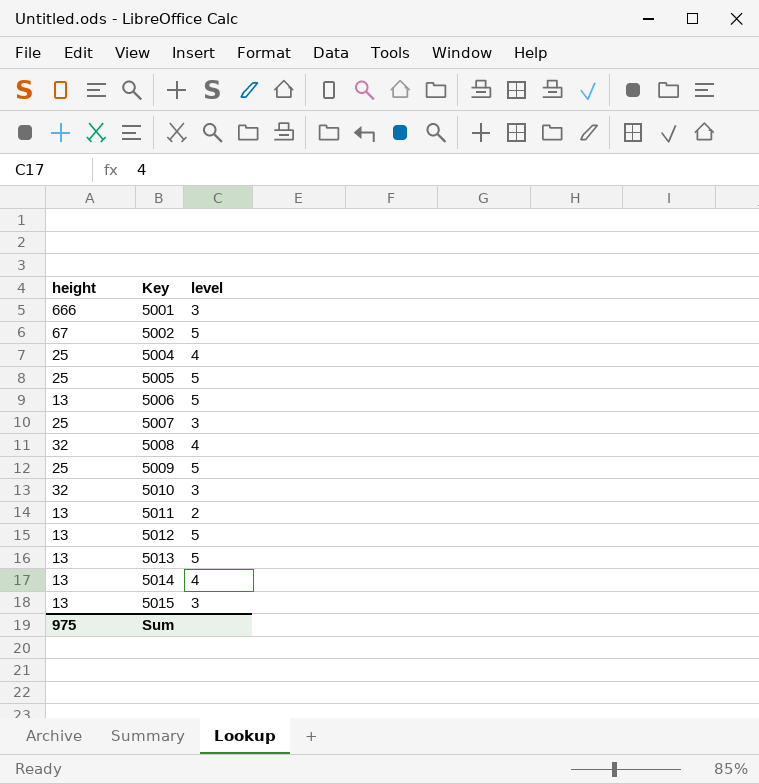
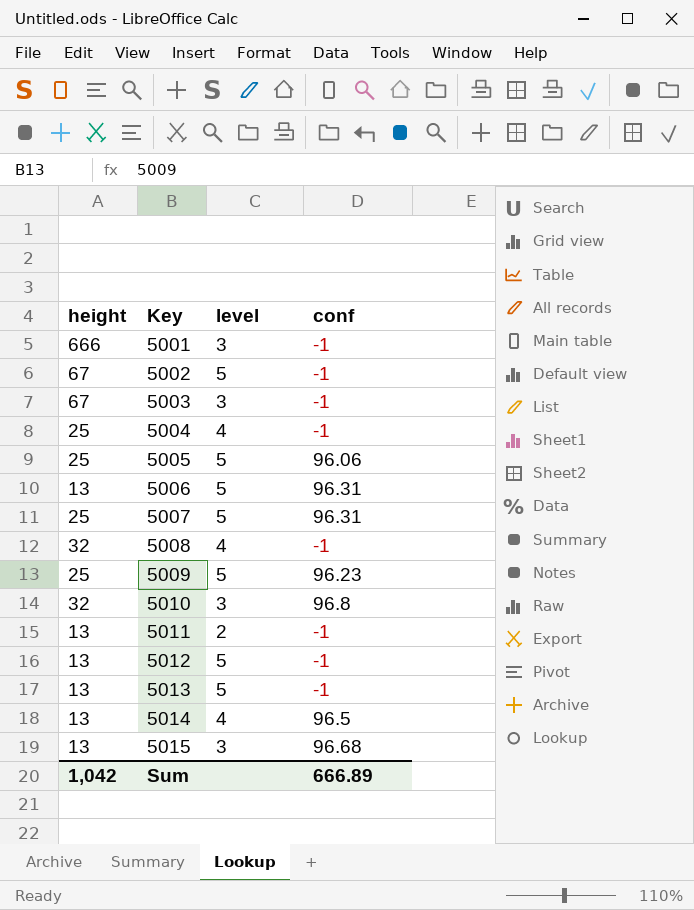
column conf | position: none -> 4
row 5003: none -> 67 | 3 | -1
5007 | level: 3 -> 5
Sum | height: 975 -> 1,042

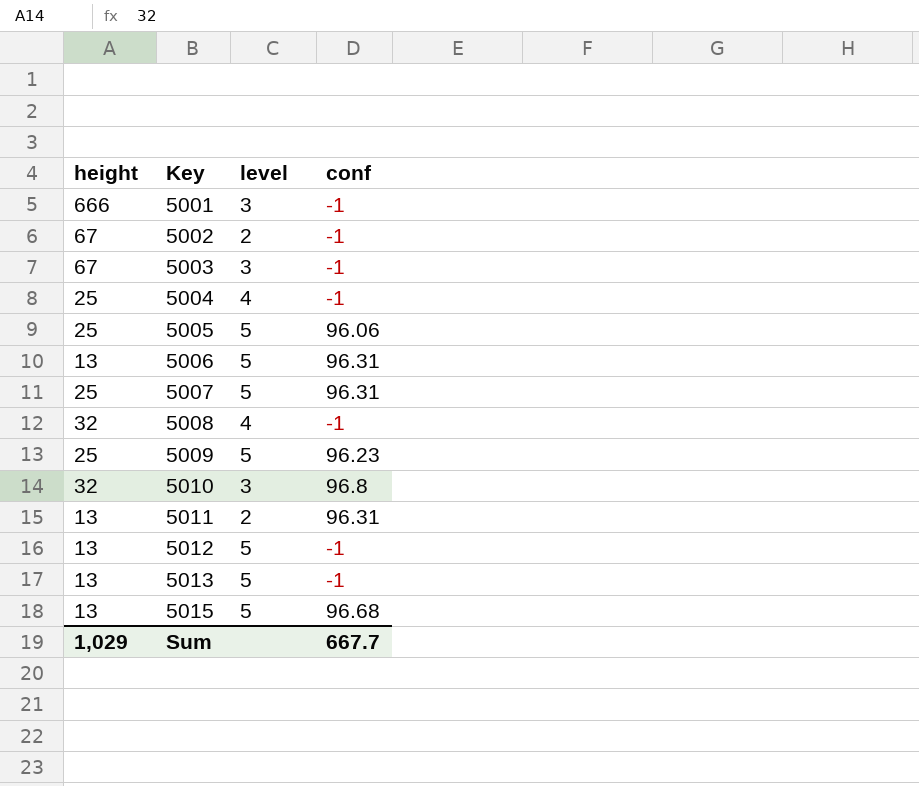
row 5014: 13 | 4 | 96.5 -> none
5002 | level: 5 -> 2
5011 | conf: -1 -> 96.31
5015 | level: 3 -> 5
Sum | height: 1,042 -> 1,029
Sum | conf: 666.89 -> 667.7

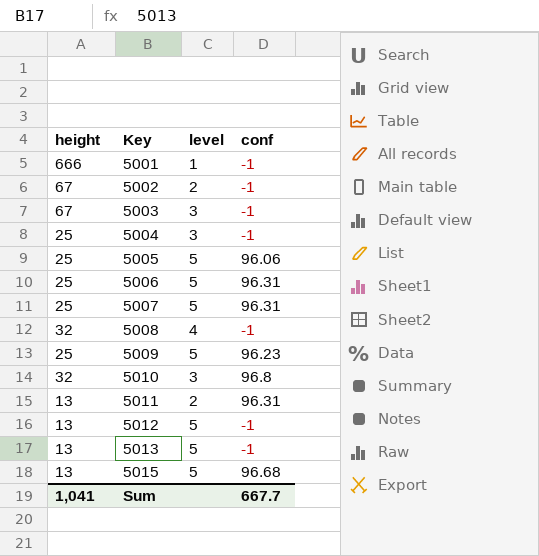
5001 | level: 3 -> 1
5004 | level: 4 -> 3
5006 | height: 13 -> 25
Sum | height: 1,029 -> 1,041

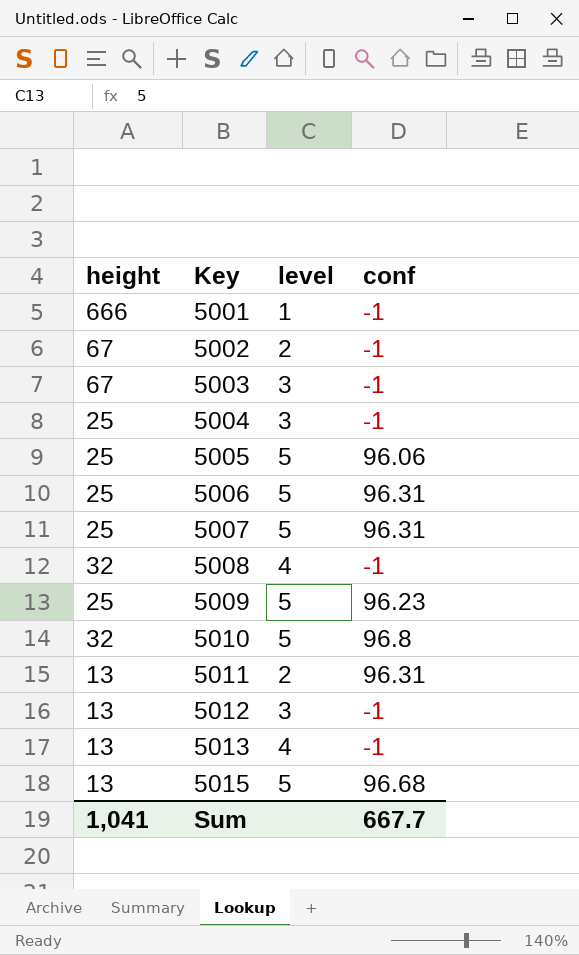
5010 | level: 3 -> 5
5012 | level: 5 -> 3
5013 | level: 5 -> 4

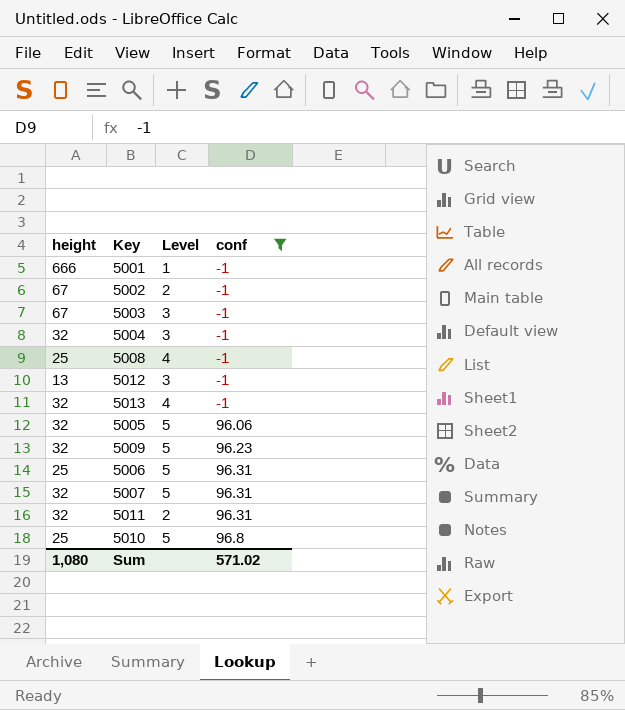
filter: none -> conf != 96.68
row order: Key ascending -> conf ascending
column name: level -> Level
5004 | height: 25 -> 32
5008 | height: 32 -> 25
5013 | height: 13 -> 32
5005 | height: 25 -> 32
5009 | height: 25 -> 32
5007 | height: 25 -> 32
5011 | height: 13 -> 32
5010 | height: 32 -> 25
Sum | height: 1,041 -> 1,080
Sum | conf: 667.7 -> 571.02

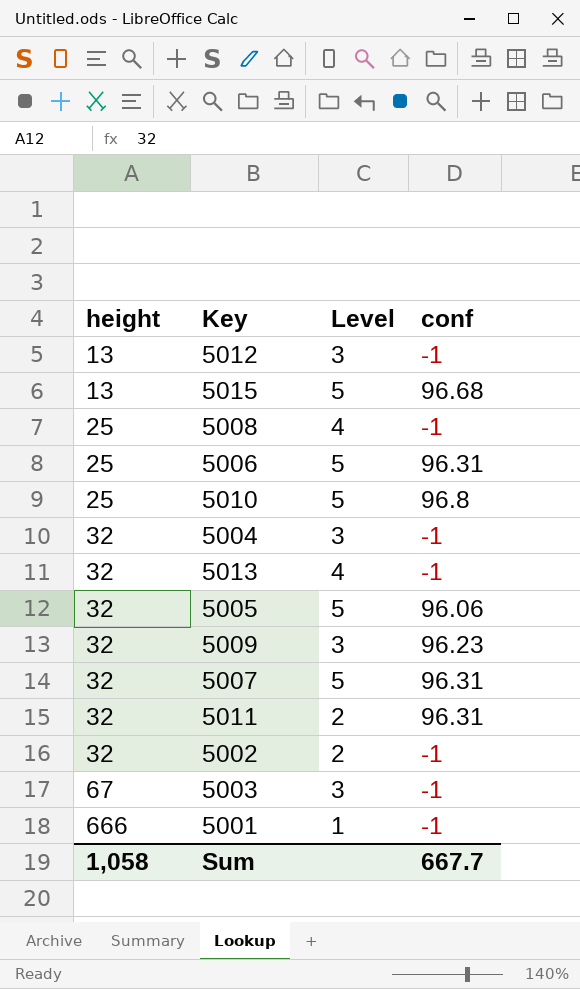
filter: conf != 96.68 -> none
row order: conf ascending -> height ascending
5009 | Level: 5 -> 3
5002 | height: 67 -> 32
Sum | height: 1,080 -> 1,058
Sum | conf: 571.02 -> 667.7

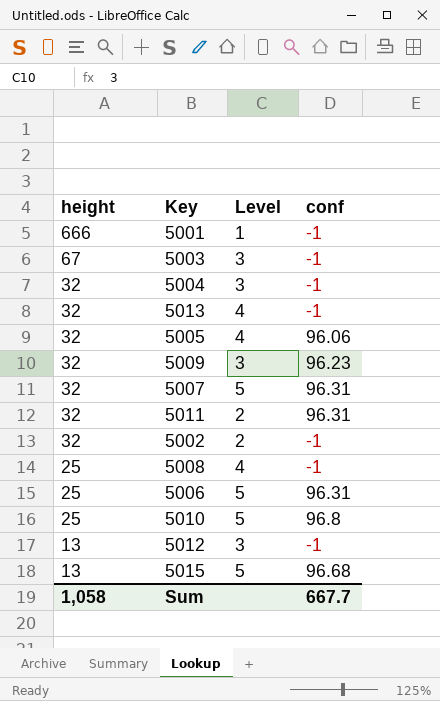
row order: height ascending -> height descending
5005 | Level: 5 -> 4

